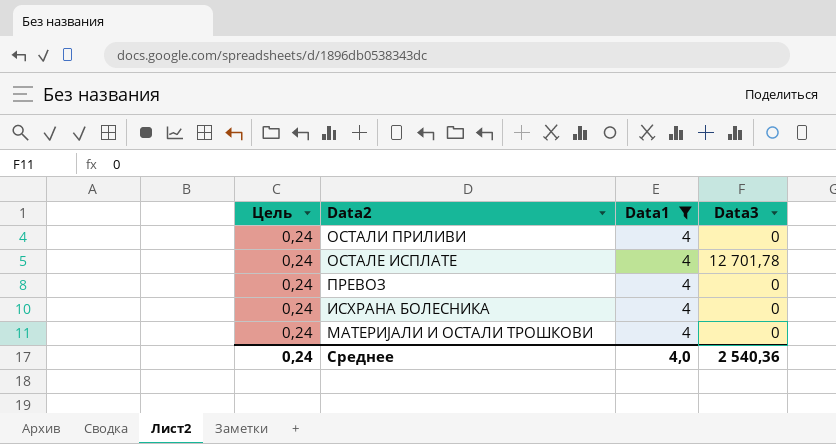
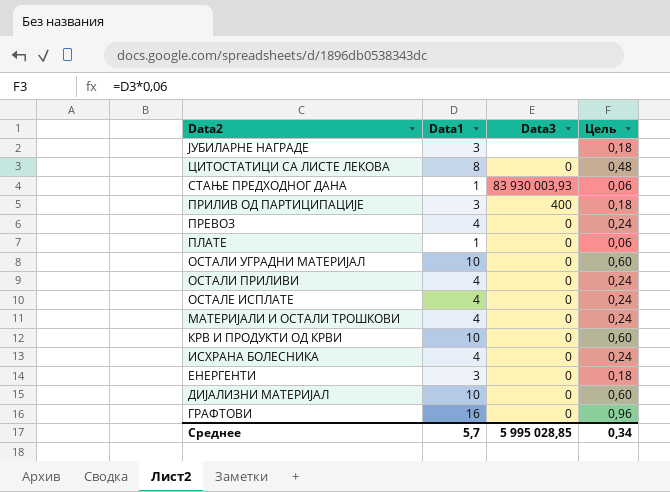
filter: Data1 = 4 -> none
row order: none -> Data2 descending
column Цель | position: 1 -> 4
ОСТАЛЕ ИСПЛАТЕ | Data3: 12 701,78 -> 0
Среднее | Data1: 4,0 -> 5,7
Среднее | Data3: 2 540,36 -> 5 995 028,85
Среднее | Цель: 0,24 -> 0,34

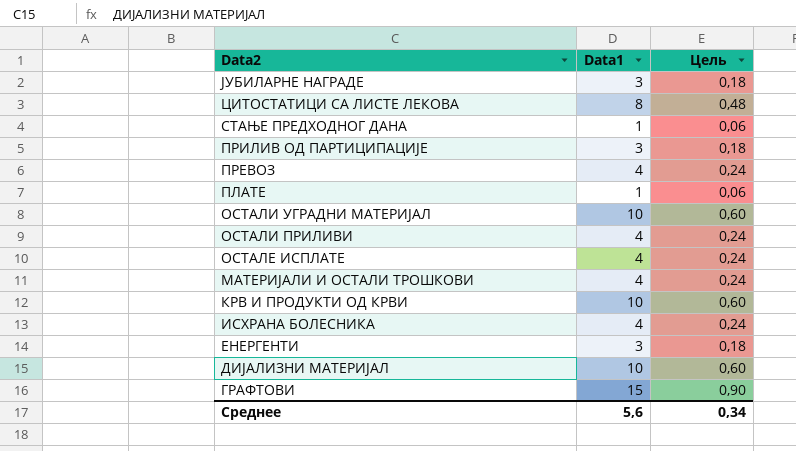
column Data3 | position: 3 -> none
ГРАФТОВИ | Data1: 16 -> 15
ГРАФТОВИ | Цель: 0,96 -> 0,90
Среднее | Data1: 5,7 -> 5,6

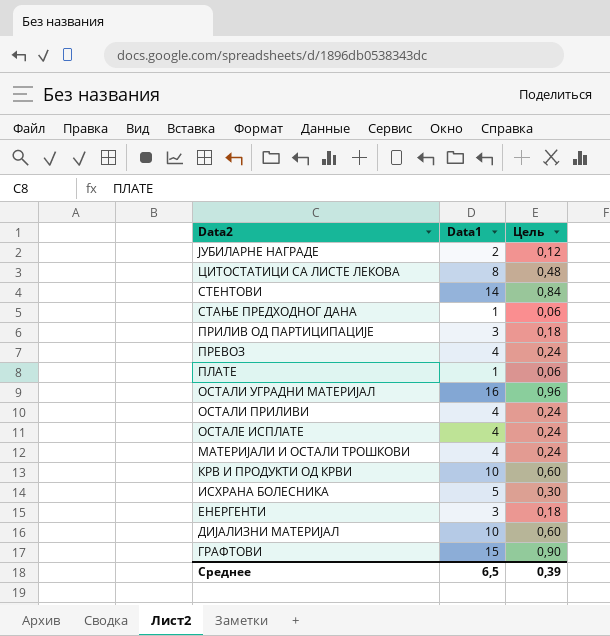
ЈУБИЛАРНЕ НАГРАДЕ | Data1: 3 -> 2
ЈУБИЛАРНЕ НАГРАДЕ | Цель: 0,18 -> 0,12
row СТЕНТОВИ: none -> 14 | 0,84
ОСТАЛИ УГРАДНИ МАТЕРИЈАЛ | Data1: 10 -> 16
ОСТАЛИ УГРАДНИ МАТЕРИЈАЛ | Цель: 0,60 -> 0,96
ИСХРАНА БОЛЕСНИКА | Data1: 4 -> 5
ИСХРАНА БОЛЕСНИКА | Цель: 0,24 -> 0,30
Среднее | Data1: 5,6 -> 6,5
Среднее | Цель: 0,34 -> 0,39

